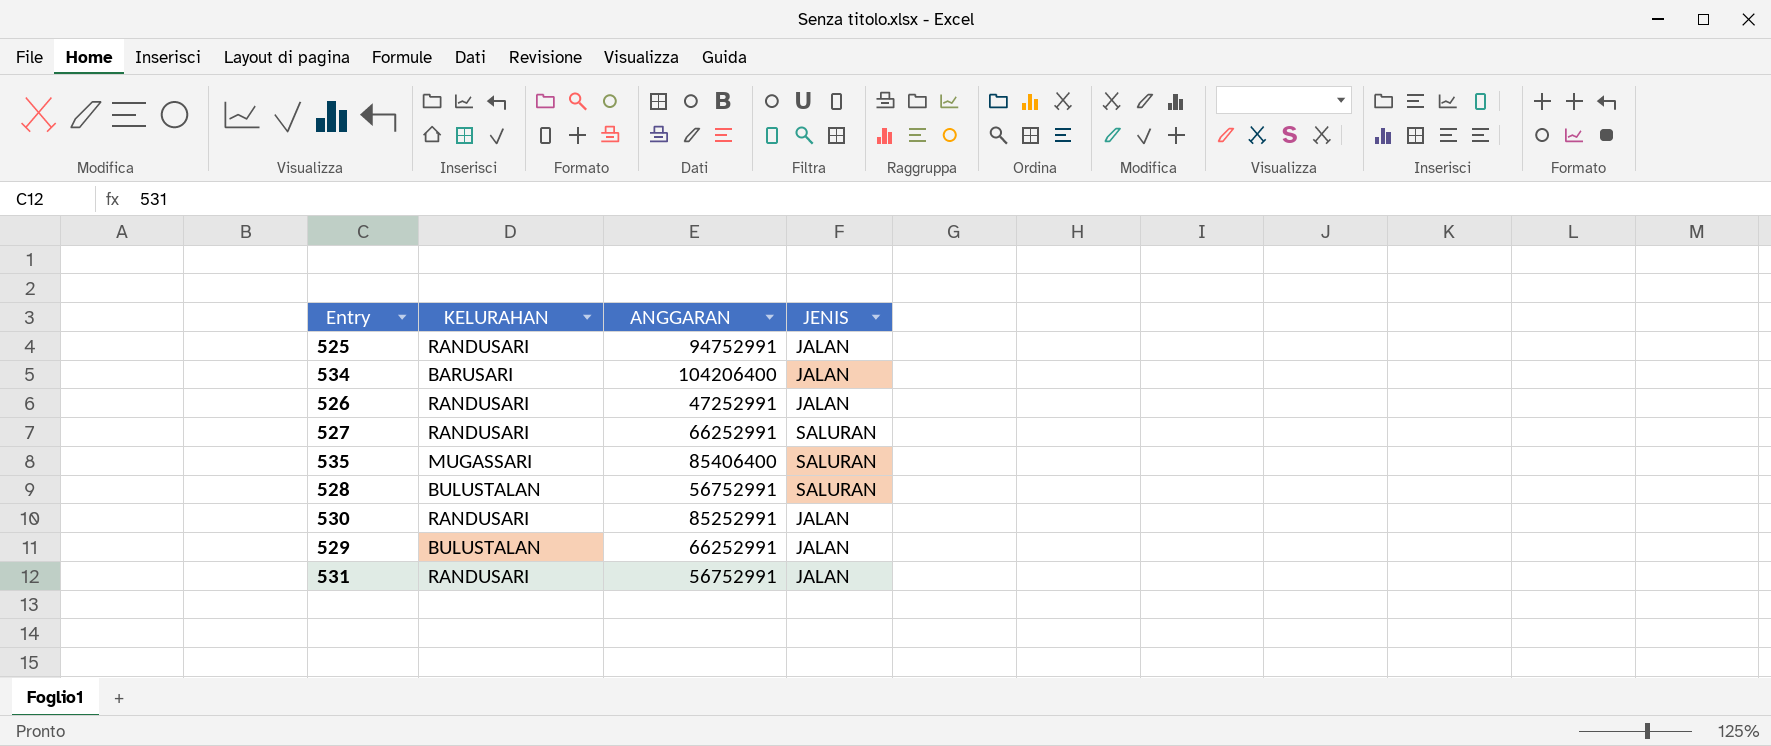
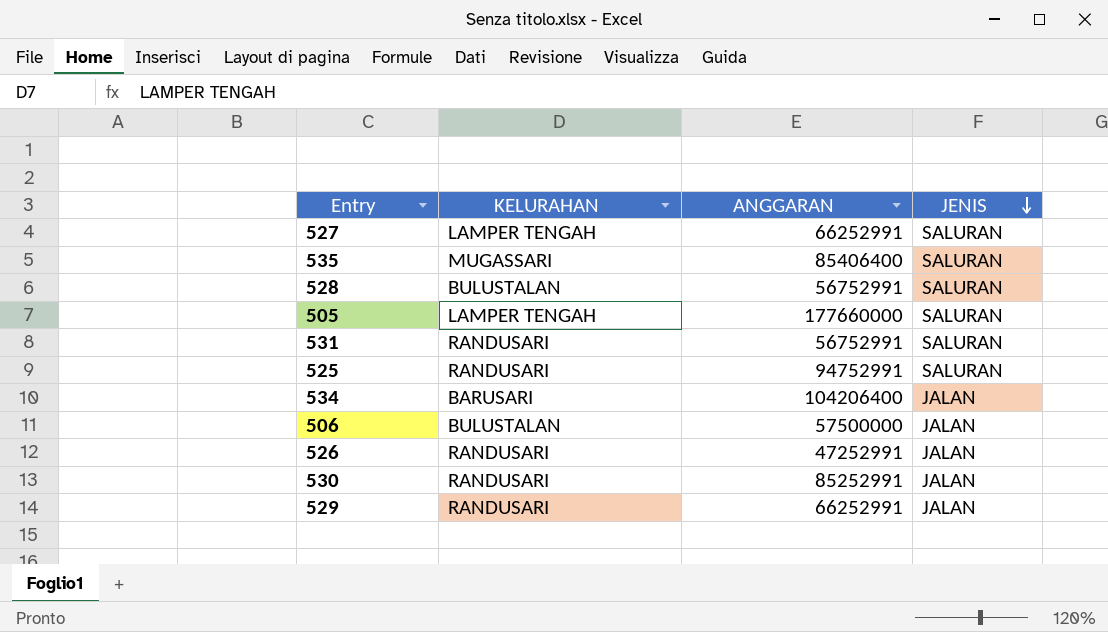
row order: none -> JENIS descending
527 | KELURAHAN: RANDUSARI -> LAMPER TENGAH
row 505: none -> LAMPER TENGAH | 177660000 | SALURAN
531 | JENIS: JALAN -> SALURAN
525 | JENIS: JALAN -> SALURAN
row 506: none -> BULUSTALAN | 57500000 | JALAN
529 | KELURAHAN: BULUSTALAN -> RANDUSARI

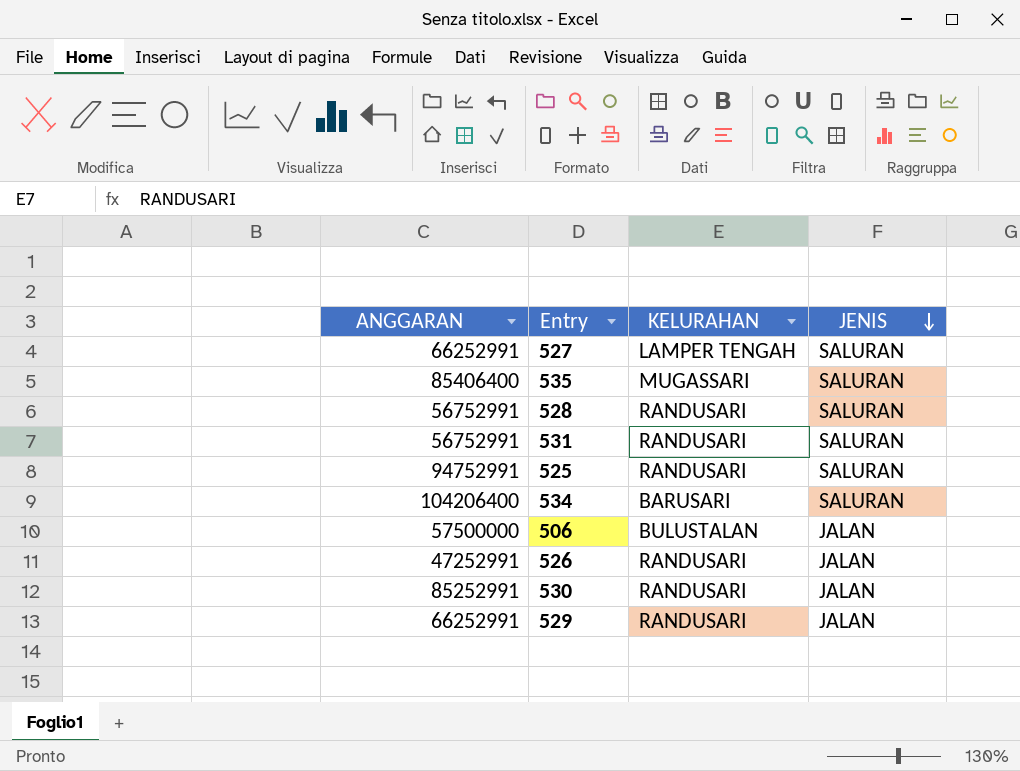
column ANGGARAN | position: 3 -> 1
row 505: LAMPER TENGAH | 177660000 | SALURAN -> none
528 | KELURAHAN: BULUSTALAN -> RANDUSARI
534 | JENIS: JALAN -> SALURAN

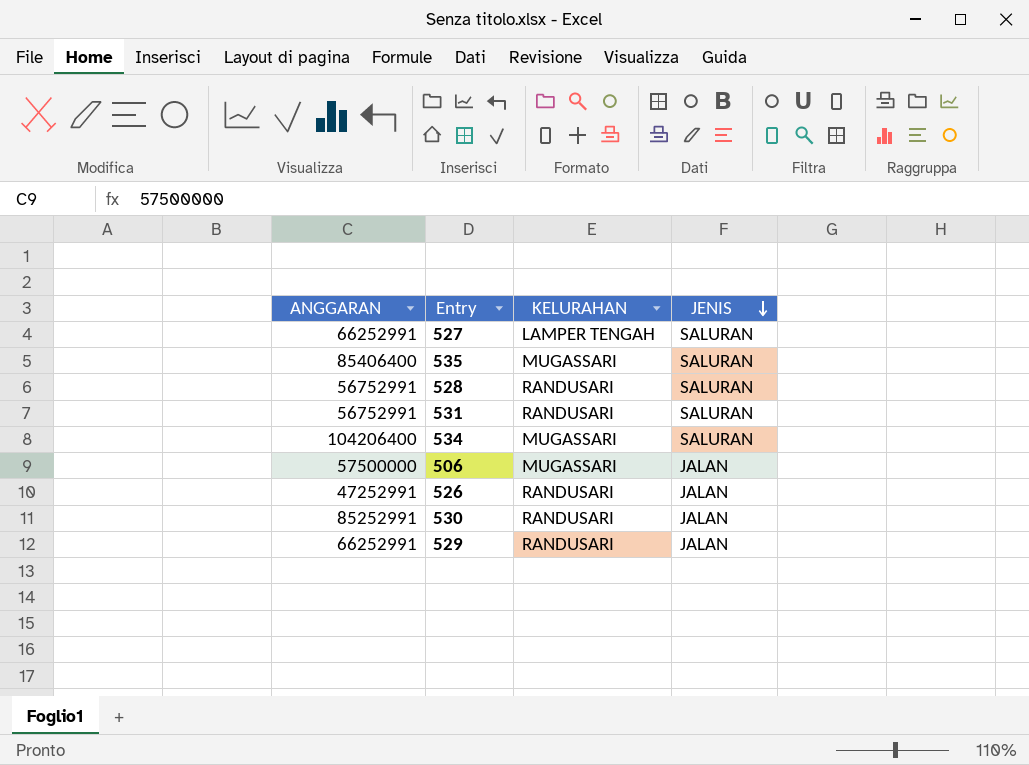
row 525: 94752991 | RANDUSARI | SALURAN -> none
534 | KELURAHAN: BARUSARI -> MUGASSARI
506 | KELURAHAN: BULUSTALAN -> MUGASSARI

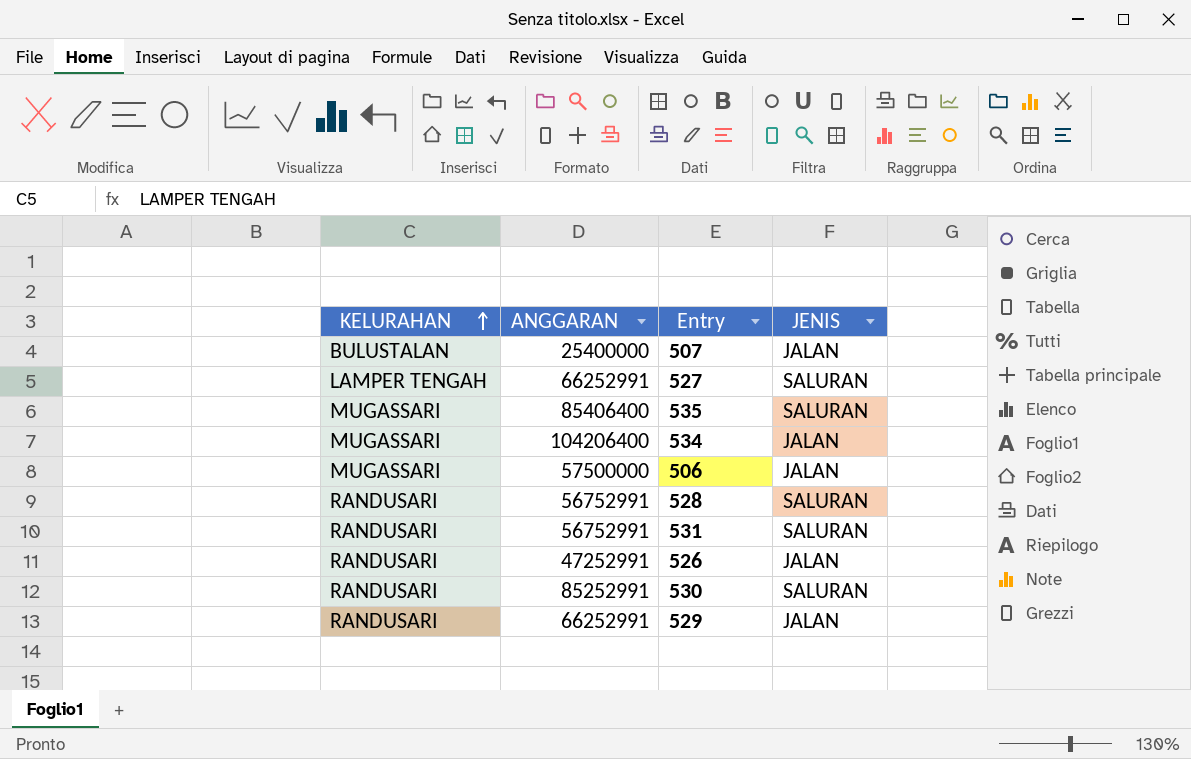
row order: JENIS descending -> KELURAHAN ascending
column KELURAHAN | position: 3 -> 1
row 507: none -> BULUSTALAN | 25400000 | JALAN
534 | JENIS: SALURAN -> JALAN
530 | JENIS: JALAN -> SALURAN

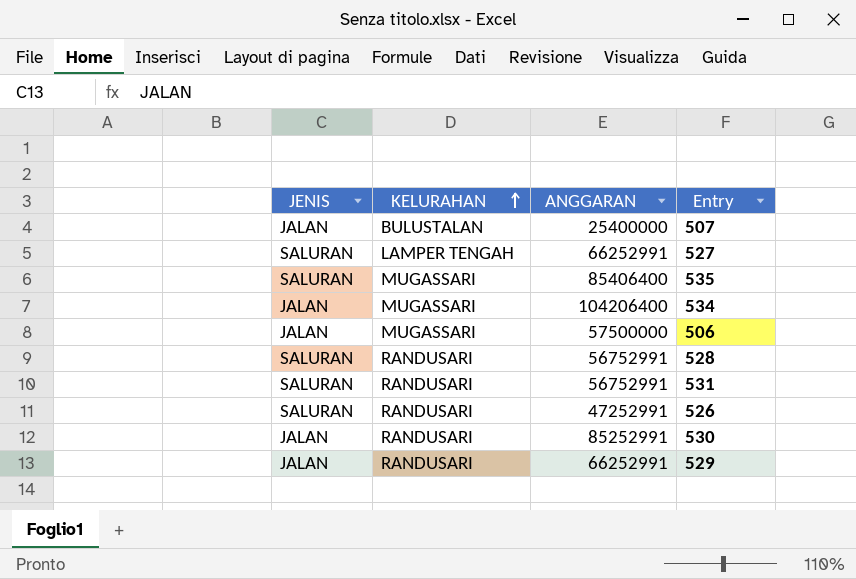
column JENIS | position: 4 -> 1
526 | JENIS: JALAN -> SALURAN
530 | JENIS: SALURAN -> JALAN

